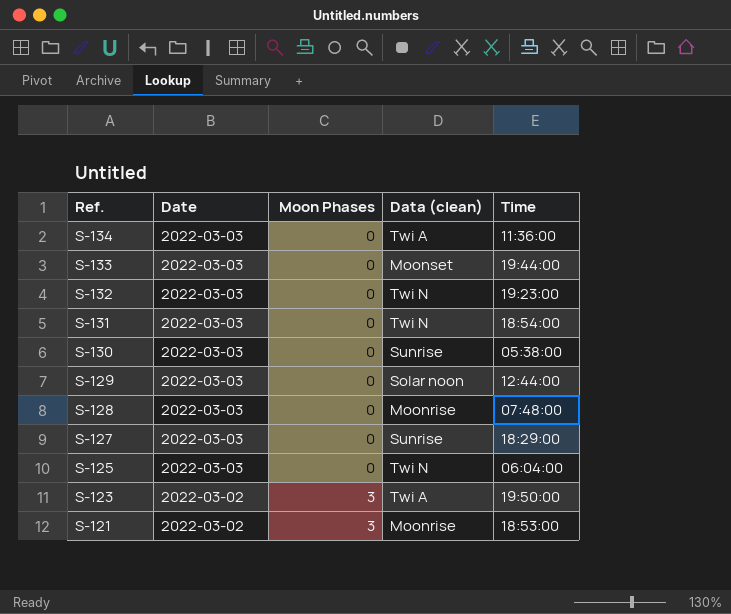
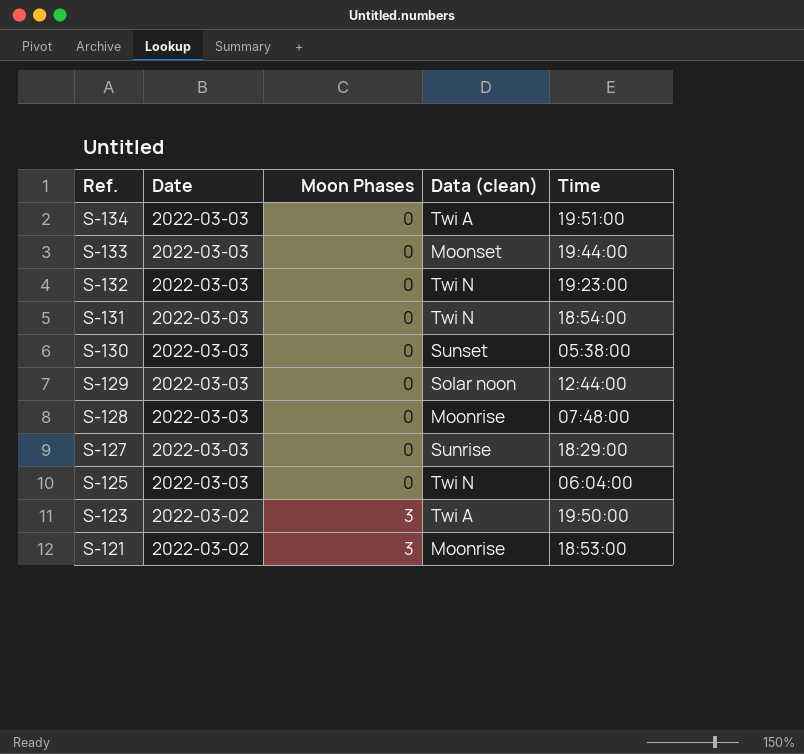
S-134 | Time: 11:36:00 -> 19:51:00
S-130 | Data (clean): Sunrise -> Sunset

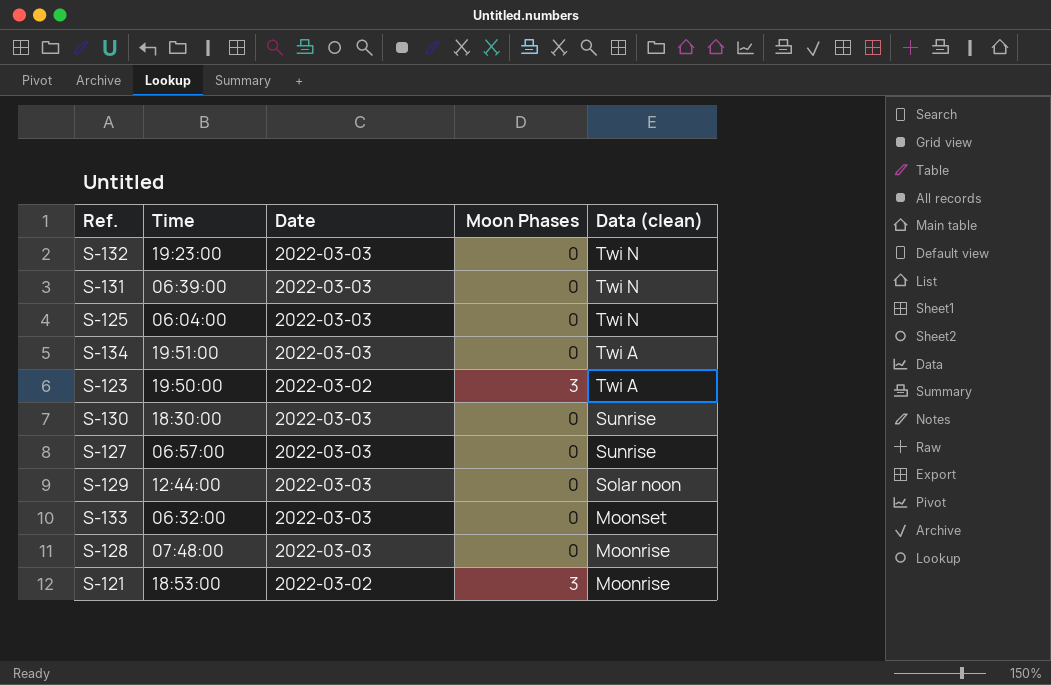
row order: Ref. descending -> Data (clean) descending
column Time | position: 5 -> 2
S-131 | Time: 18:54:00 -> 06:39:00
S-130 | Time: 05:38:00 -> 18:30:00
S-130 | Data (clean): Sunset -> Sunrise
S-127 | Time: 18:29:00 -> 06:57:00
S-133 | Time: 19:44:00 -> 06:32:00

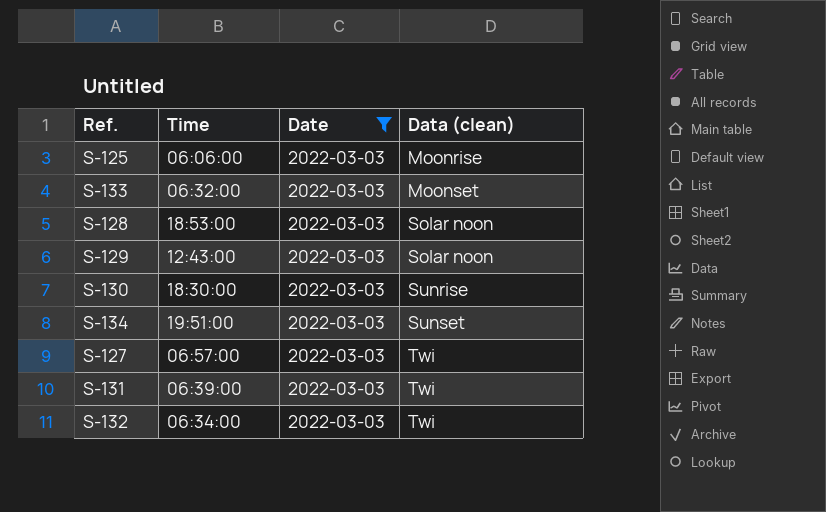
filter: none -> Date = 2022-03-03
row order: Data (clean) descending -> Data (clean) ascending
column Moon Phases | position: 4 -> none
S-125 | Time: 06:04:00 -> 06:06:00
S-125 | Data (clean): Twi N -> Moonrise
S-128 | Time: 07:48:00 -> 18:53:00
S-128 | Data (clean): Moonrise -> Solar noon
S-129 | Time: 12:44:00 -> 12:43:00
S-134 | Data (clean): Twi A -> Sunset
S-127 | Data (clean): Sunrise -> Twi
S-131 | Data (clean): Twi N -> Twi
S-132 | Time: 19:23:00 -> 06:34:00
S-132 | Data (clean): Twi N -> Twi

